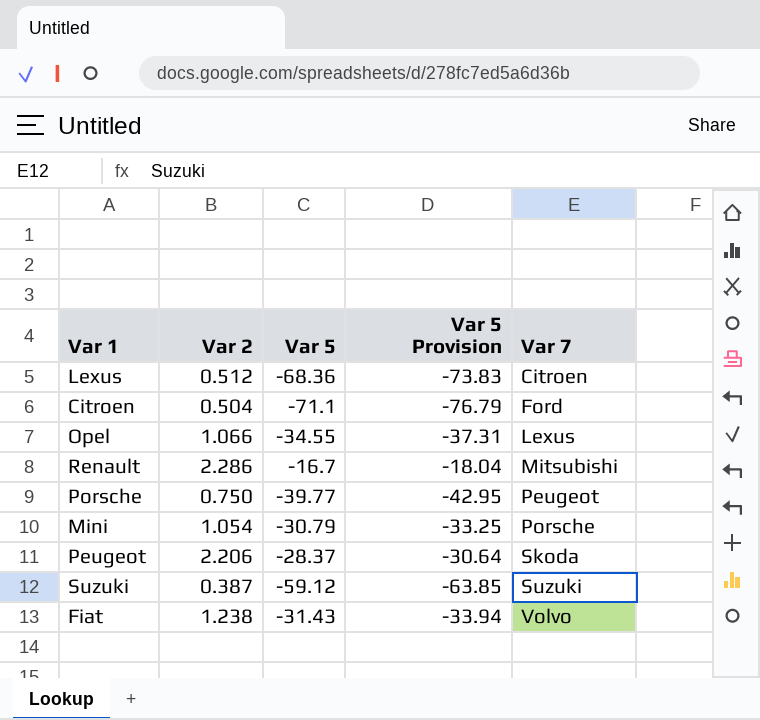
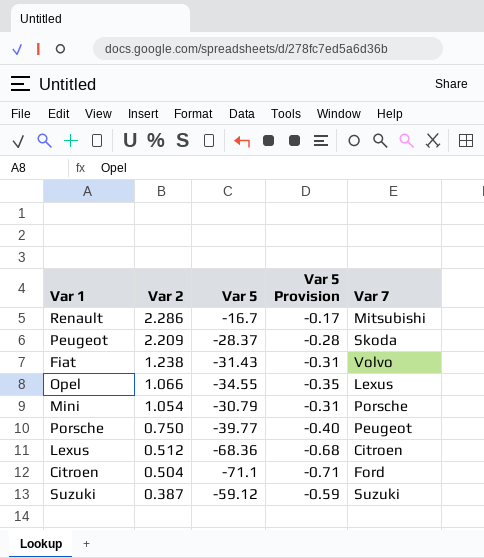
row order: Var 7 ascending -> Var 2 descending
column Var 5 Provision | formula: [Var 5] * 1.08 -> [Var 5] * 0.01
Peugeot | Var 2: 2.206 -> 2.209

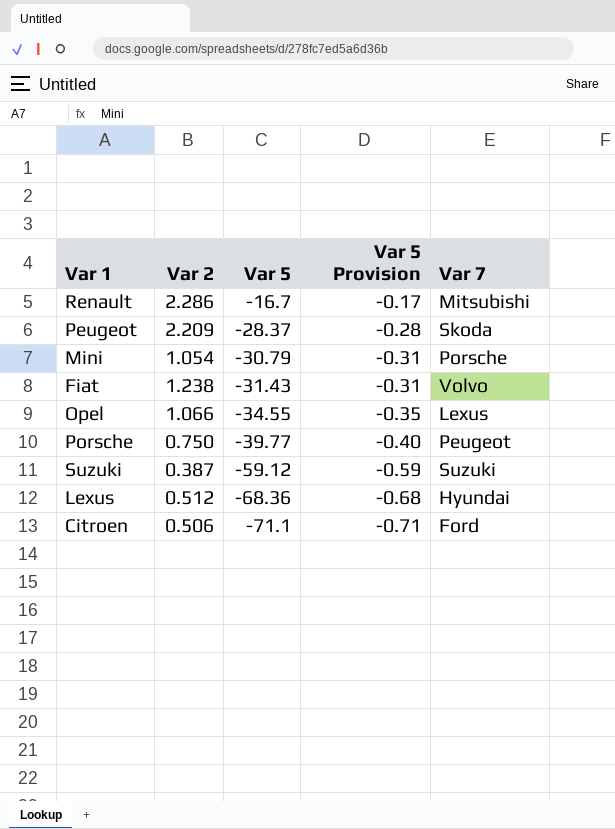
row order: Var 2 descending -> Var 5 descending
Lexus | Var 7: Citroen -> Hyundai
Citroen | Var 2: 0.504 -> 0.506

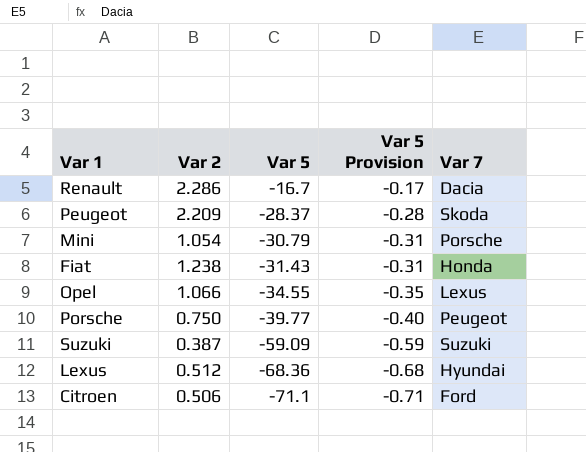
Renault | Var 7: Mitsubishi -> Dacia
Fiat | Var 7: Volvo -> Honda
Suzuki | Var 5: -59.12 -> -59.09

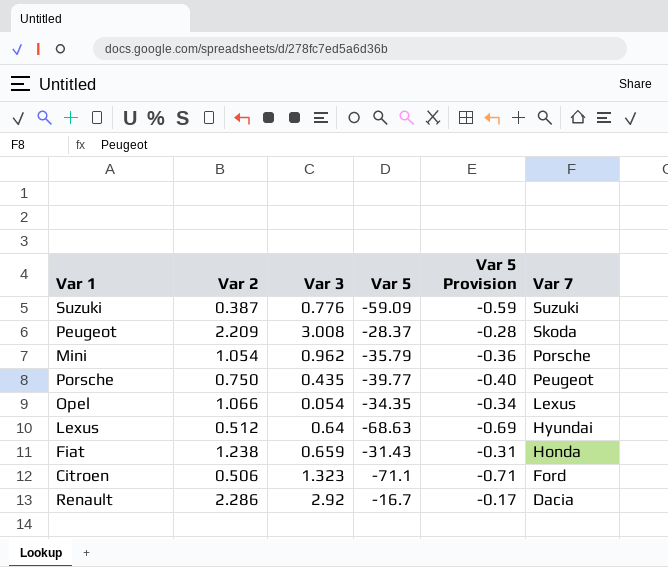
row order: Var 5 descending -> Var 7 descending
column Var 3 | position: none -> 3
Mini | Var 5: -30.79 -> -35.79
Mini | Var 5 Provision: -0.31 -> -0.36
Opel | Var 5: -34.55 -> -34.35
Opel | Var 5 Provision: -0.35 -> -0.34
Lexus | Var 5: -68.36 -> -68.63
Lexus | Var 5 Provision: -0.68 -> -0.69

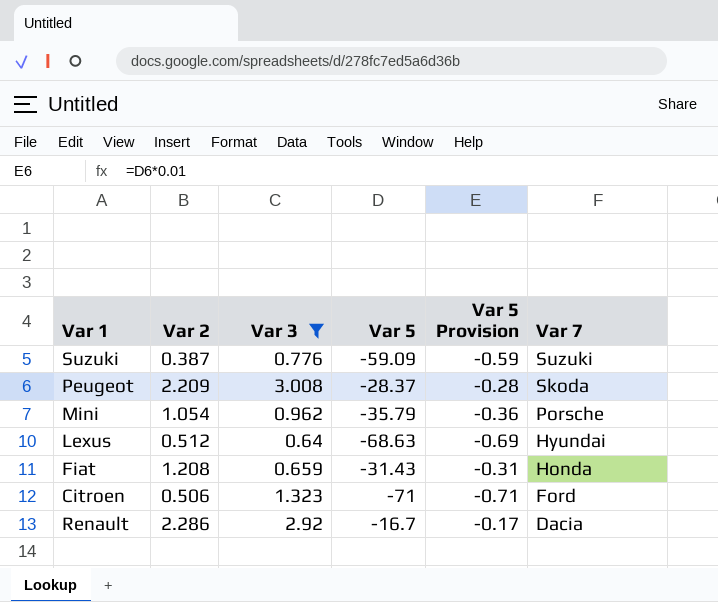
filter: none -> Var 3 >= 0.64
Fiat | Var 2: 1.238 -> 1.208
Citroen | Var 5: -71.1 -> -71

